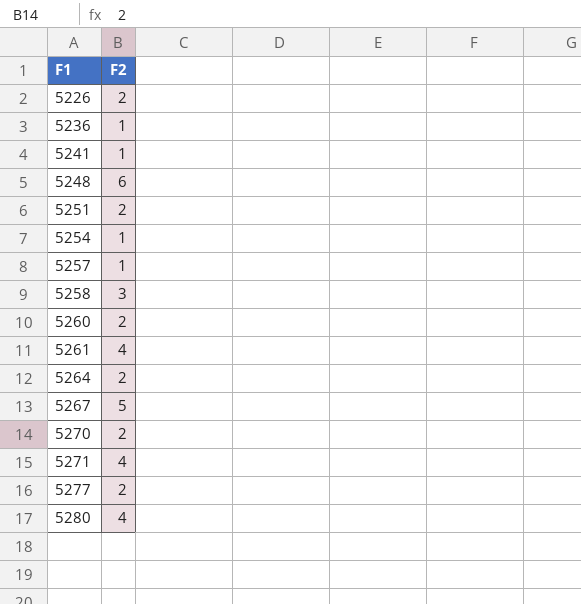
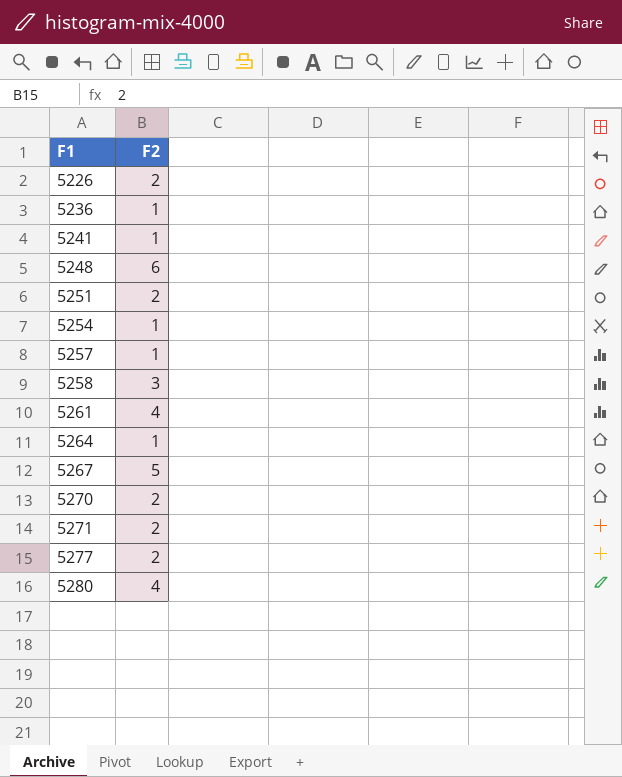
row 5260: 2 -> none
5264 | F2: 2 -> 1
5271 | F2: 4 -> 2

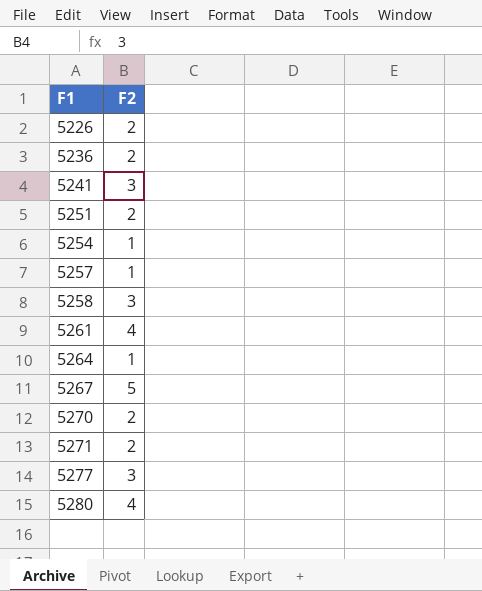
row 5248: 6 -> none
5236 | F2: 1 -> 2
5241 | F2: 1 -> 3
5277 | F2: 2 -> 3

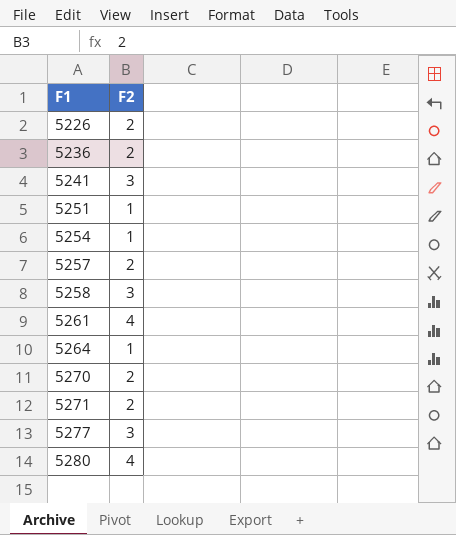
row 5267: 5 -> none
5251 | F2: 2 -> 1
5257 | F2: 1 -> 2

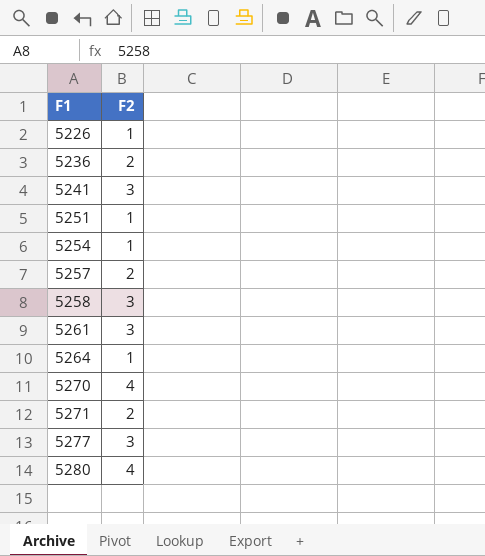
5226 | F2: 2 -> 1
5261 | F2: 4 -> 3
5270 | F2: 2 -> 4

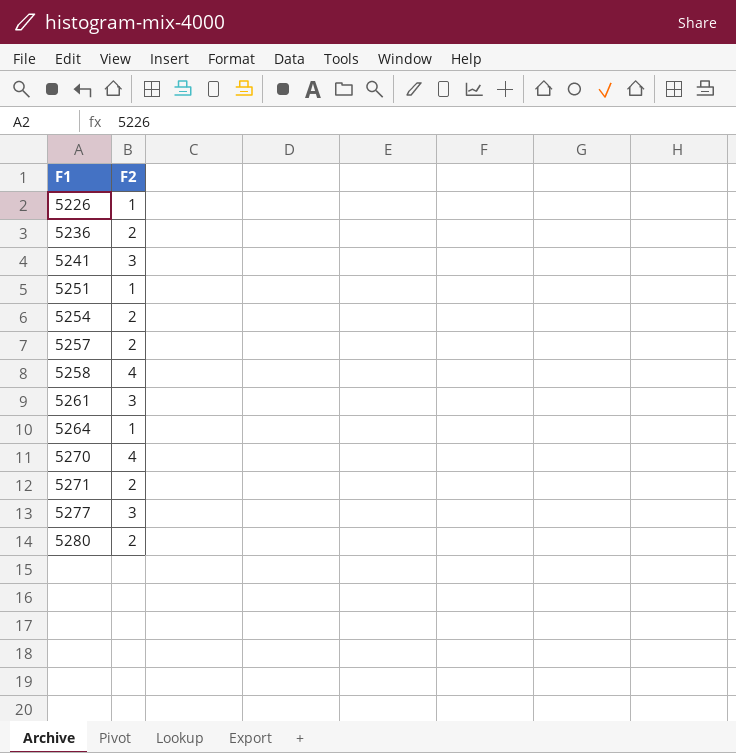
5254 | F2: 1 -> 2
5258 | F2: 3 -> 4
5280 | F2: 4 -> 2

